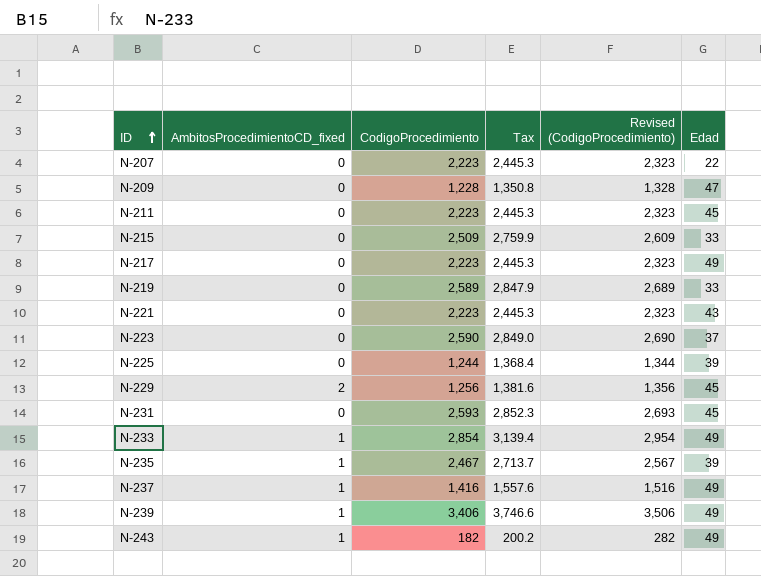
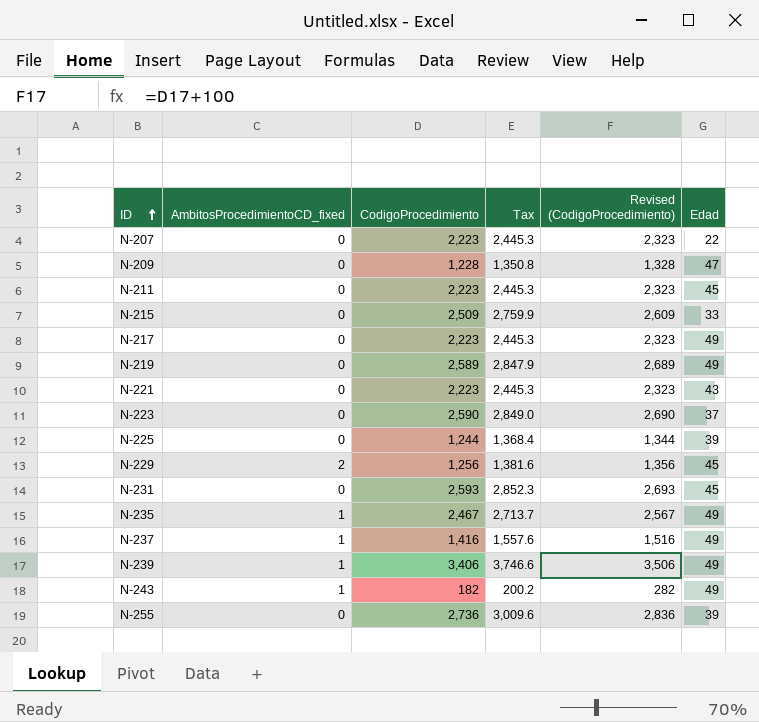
row N-233: 1 | 2,854 | 3,139.4 | 2,954 | 49 -> none
N-219 | Edad: 33 -> 49
N-235 | Edad: 39 -> 49
row N-255: none -> 0 | 2,736 | 3,009.6 | 2,836 | 39

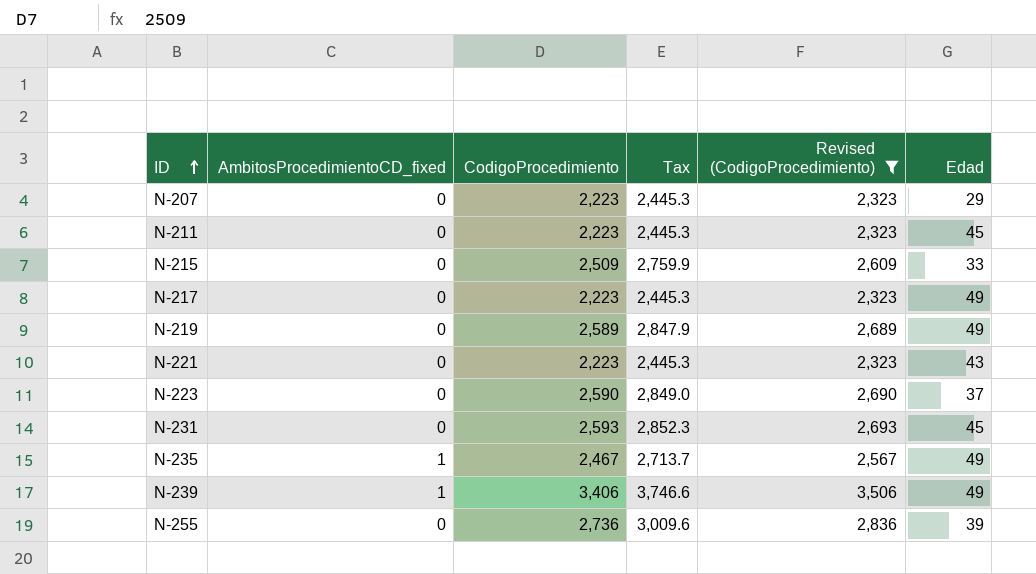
filter: none -> Revised (CodigoProcedimiento) >= 2,323
N-207 | Edad: 22 -> 29

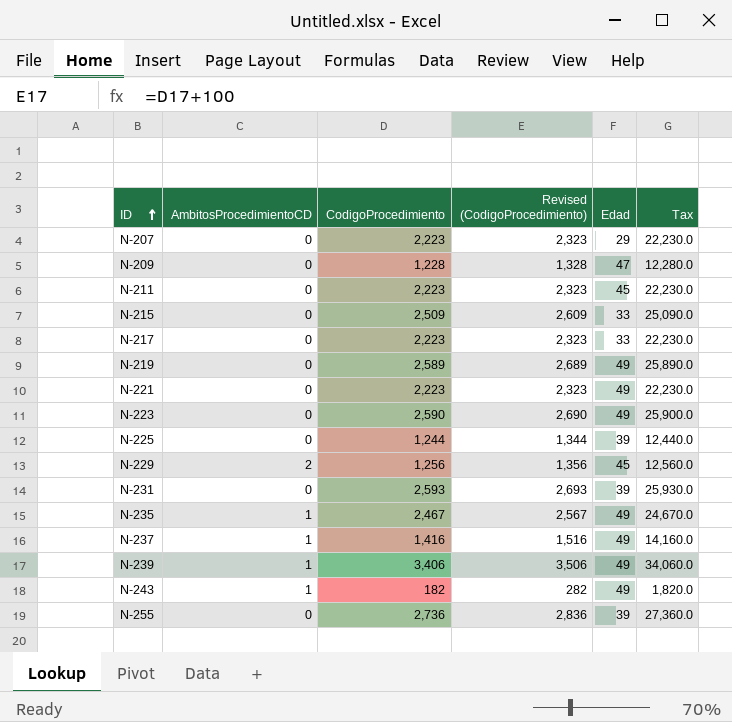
filter: Revised (CodigoProcedimiento) >= 2,323 -> none
column name: AmbitosProcedimientoCD_fixed -> AmbitosProcedimientoCD
column Tax | formula: [CodigoProcedimiento] * 1.1 -> [CodigoProcedimiento] * 10
column Tax | position: 4 -> 6
N-217 | Edad: 49 -> 33
N-221 | Edad: 43 -> 49
N-223 | Edad: 37 -> 49
N-231 | Edad: 45 -> 39

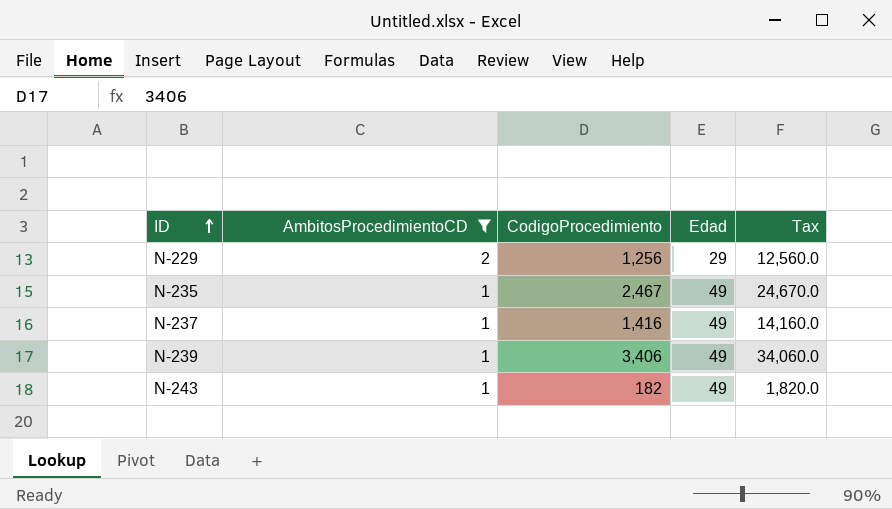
filter: none -> AmbitosProcedimientoCD != 0
column Revised (CodigoProcedimiento) | formula: [CodigoProcedimiento] + 100 -> none
N-229 | Edad: 45 -> 29

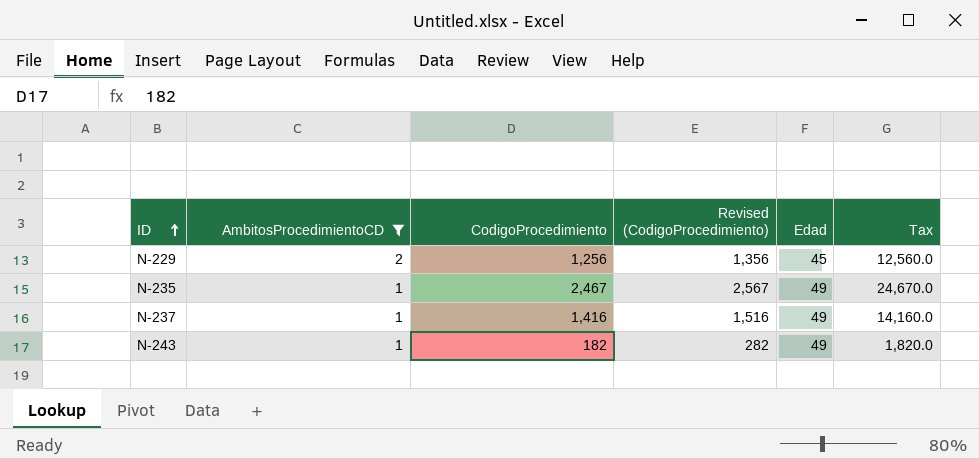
column Revised (CodigoProcedimiento) | formula: none -> [CodigoProcedimiento] + 100
row N-239: 1 | 3,406 | 49 | 34,060.0 -> none
N-229 | Edad: 29 -> 45

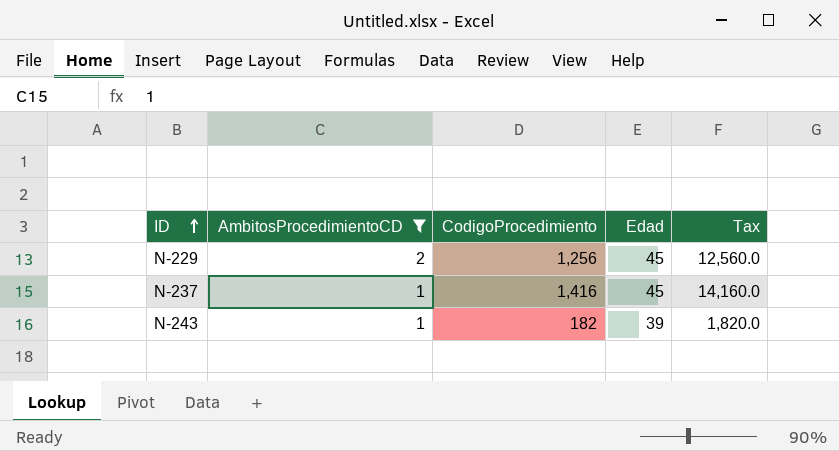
column Revised (CodigoProcedimiento) | formula: [CodigoProcedimiento] + 100 -> none
row N-235: 1 | 2,467 | 2,567 | 49 | 24,670.0 -> none
N-237 | Edad: 49 -> 45
N-243 | Edad: 49 -> 39

